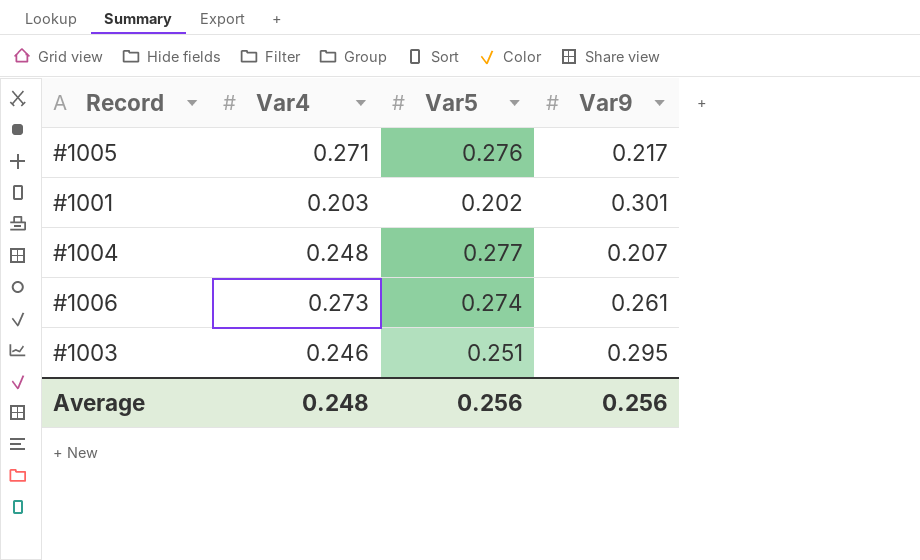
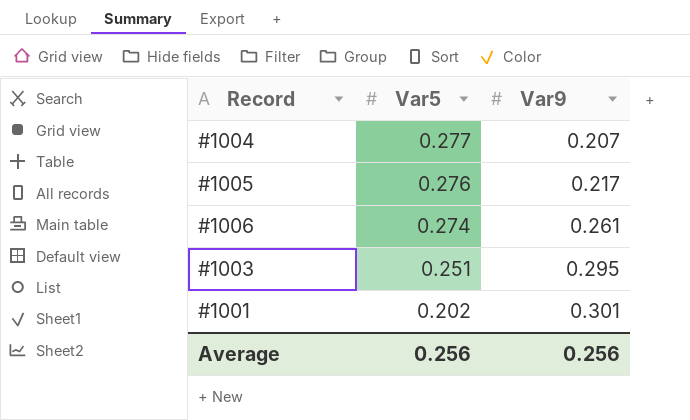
row order: none -> Var5 descending
column Var4 | position: 2 -> none

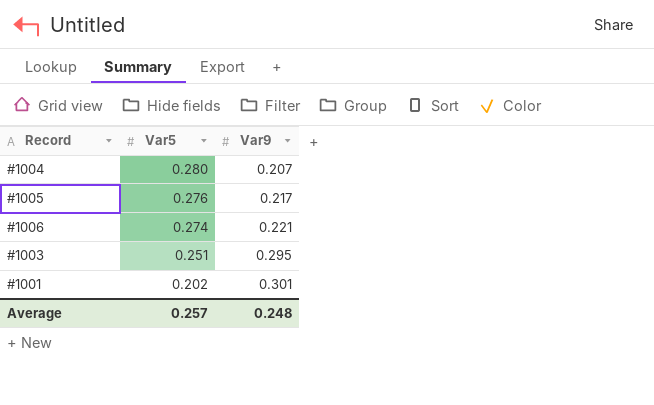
#1004 | Var5: 0.277 -> 0.280
#1006 | Var9: 0.261 -> 0.221
Average | Var5: 0.256 -> 0.257
Average | Var9: 0.256 -> 0.248

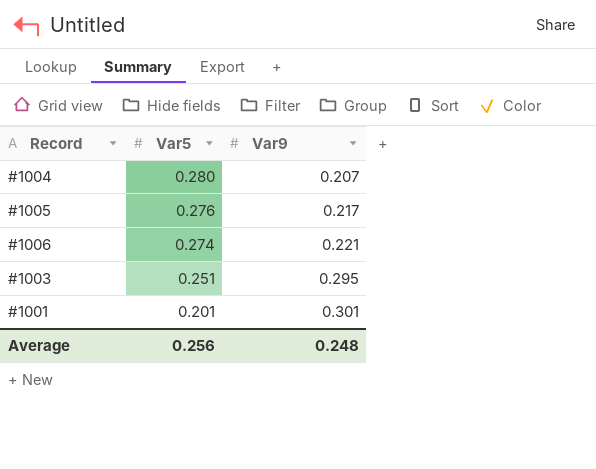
#1001 | Var5: 0.202 -> 0.201
Average | Var5: 0.257 -> 0.256

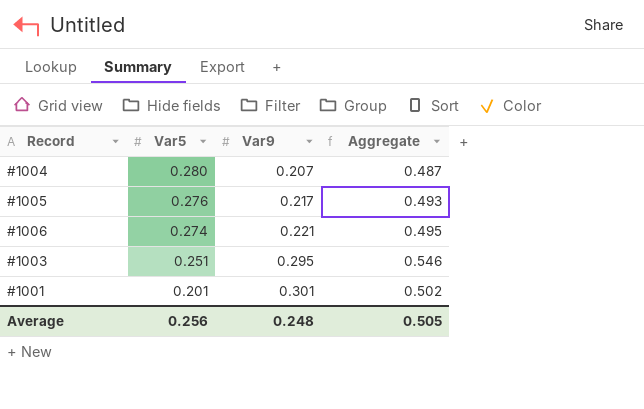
column Aggregate | formula: none -> [Var5] + [Var9]

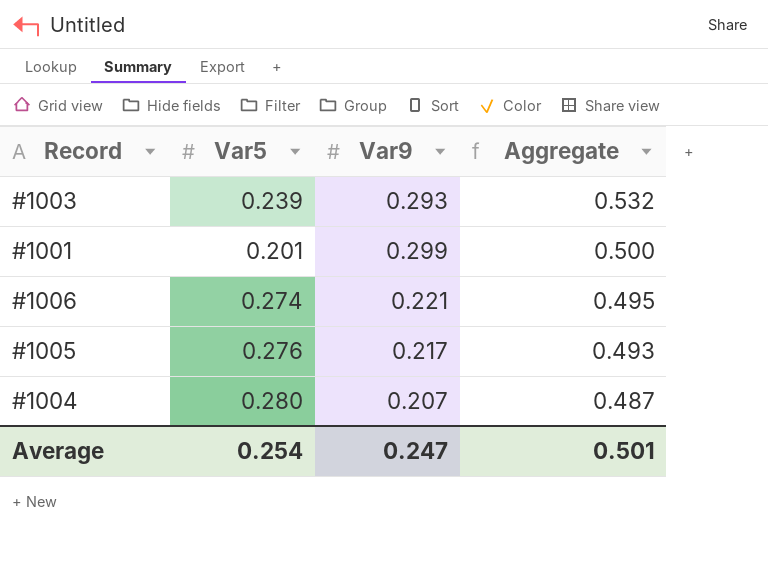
row order: Var5 descending -> Aggregate descending
#1003 | Var5: 0.251 -> 0.239
#1003 | Var9: 0.295 -> 0.293
#1003 | Aggregate: 0.546 -> 0.532
#1001 | Var9: 0.301 -> 0.299
#1001 | Aggregate: 0.502 -> 0.500
Average | Var5: 0.256 -> 0.254
Average | Var9: 0.248 -> 0.247
Average | Aggregate: 0.505 -> 0.501

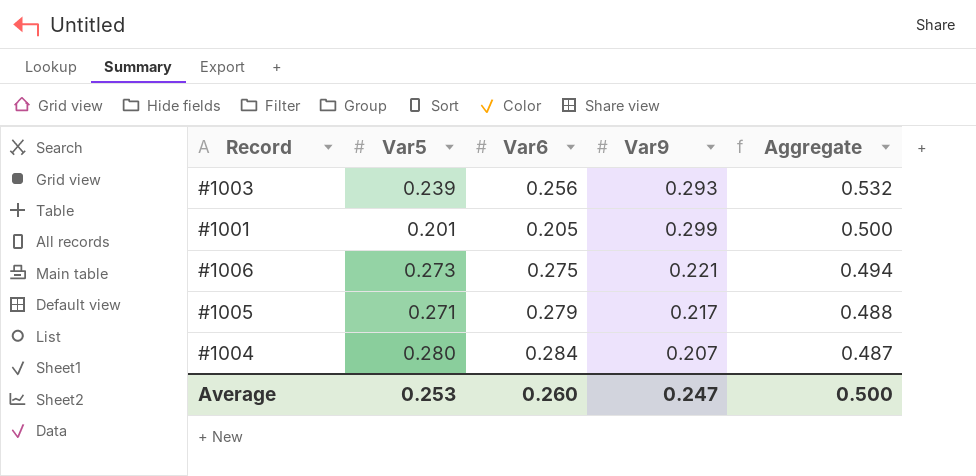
column Var6 | position: none -> 3
#1006 | Var5: 0.274 -> 0.273
#1006 | Aggregate: 0.495 -> 0.494
#1005 | Var5: 0.276 -> 0.271
#1005 | Aggregate: 0.493 -> 0.488
Average | Var5: 0.254 -> 0.253
Average | Aggregate: 0.501 -> 0.500

